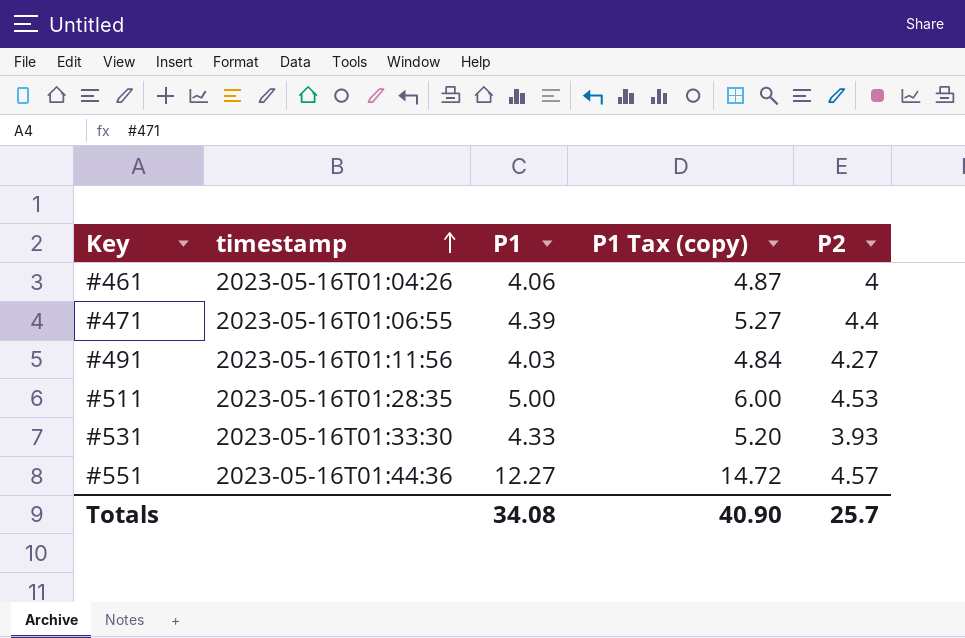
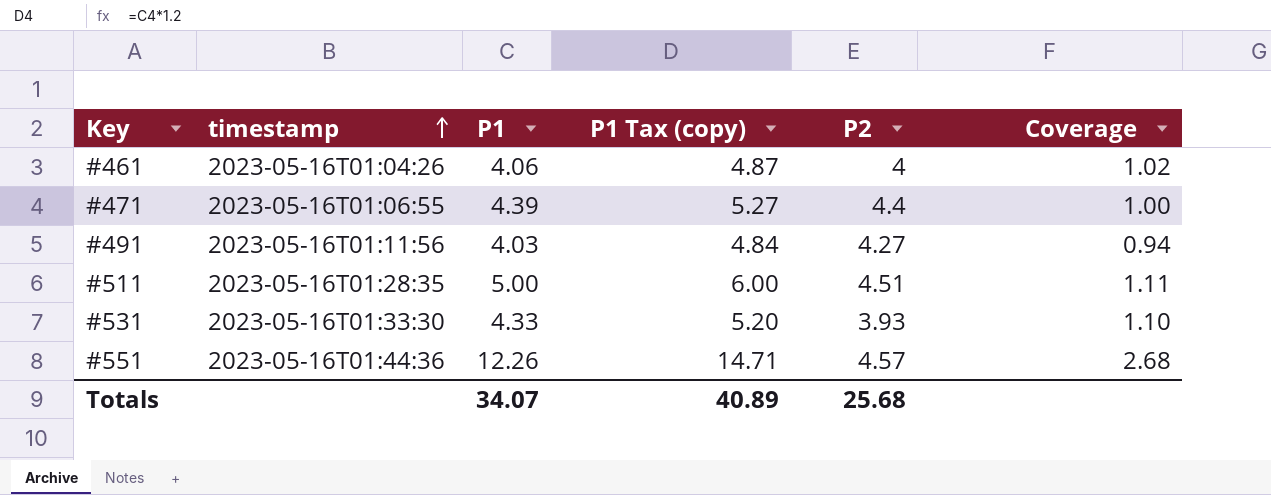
column Coverage | formula: none -> [P1] / [P2]
#511 | P2: 4.53 -> 4.51
#551 | P1: 12.27 -> 12.26
#551 | P1 Tax (copy): 14.72 -> 14.71
Totals | P1: 34.08 -> 34.07
Totals | P1 Tax (copy): 40.90 -> 40.89
Totals | P2: 25.7 -> 25.68

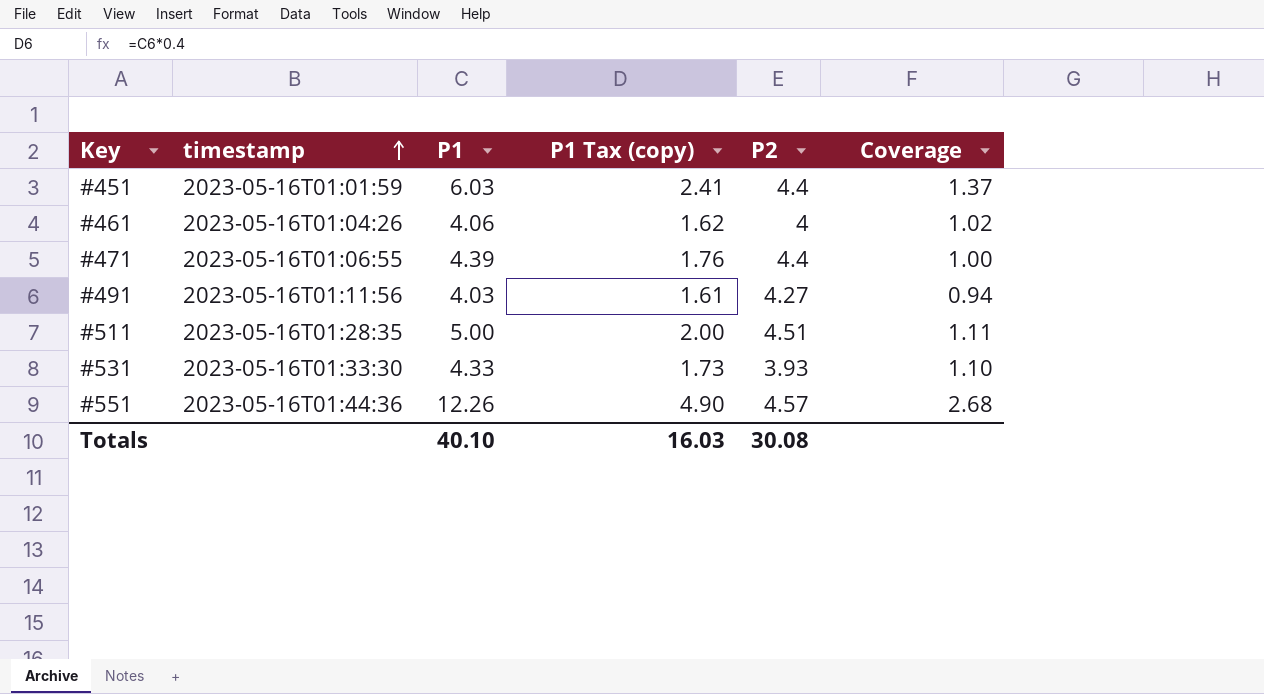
column P1 Tax (copy) | formula: [P1] * 1.2 -> [P1] * 0.4
row #451: none -> 2023-05-16T01:01:59 | 6.03 | 2.41 | 4.4 | 1.37
Totals | P1: 34.07 -> 40.10
Totals | P1 Tax (copy): 40.89 -> 16.03
Totals | P2: 25.68 -> 30.08

